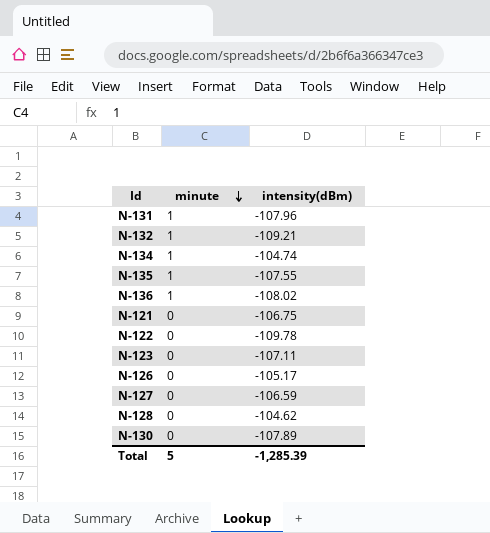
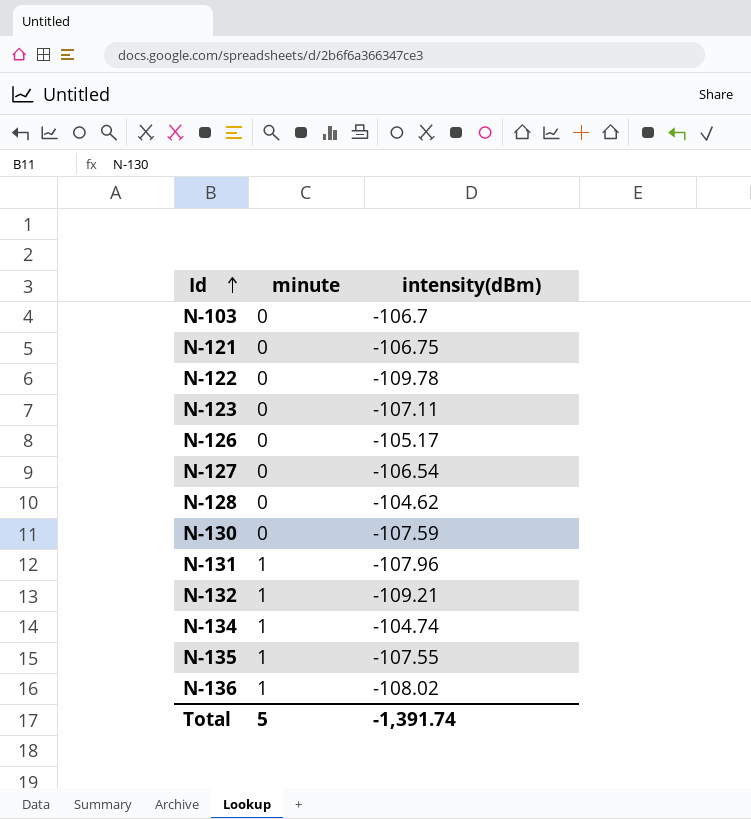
row order: minute descending -> Id ascending
row N-103: none -> 0 | -106.7
N-127 | intensity(dBm): -106.59 -> -106.54
N-130 | intensity(dBm): -107.89 -> -107.59
Total | intensity(dBm): -1,285.39 -> -1,391.74

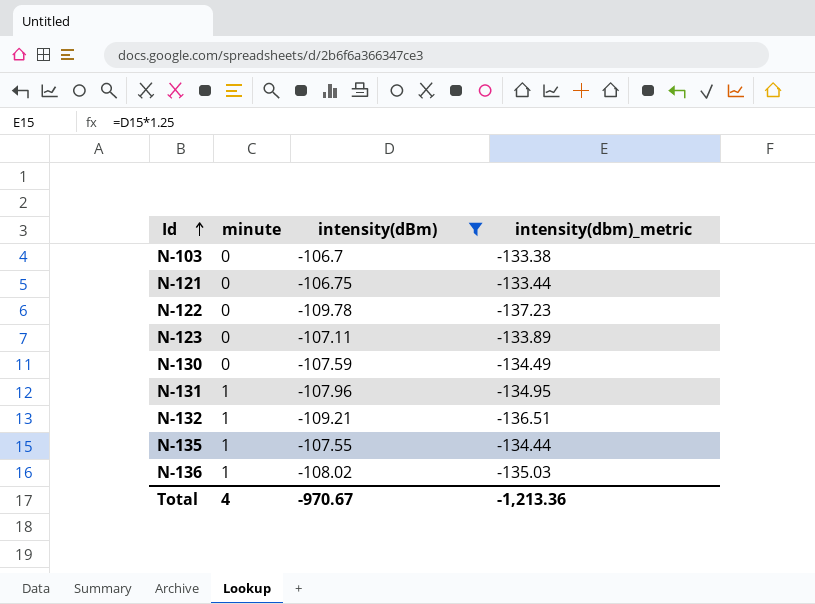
filter: none -> intensity(dBm) <= -106.7
column intensity(dbm)_metric | formula: none -> [intensity(dBm)] * 1.25
Total | minute: 5 -> 4
Total | intensity(dBm): -1,391.74 -> -970.67

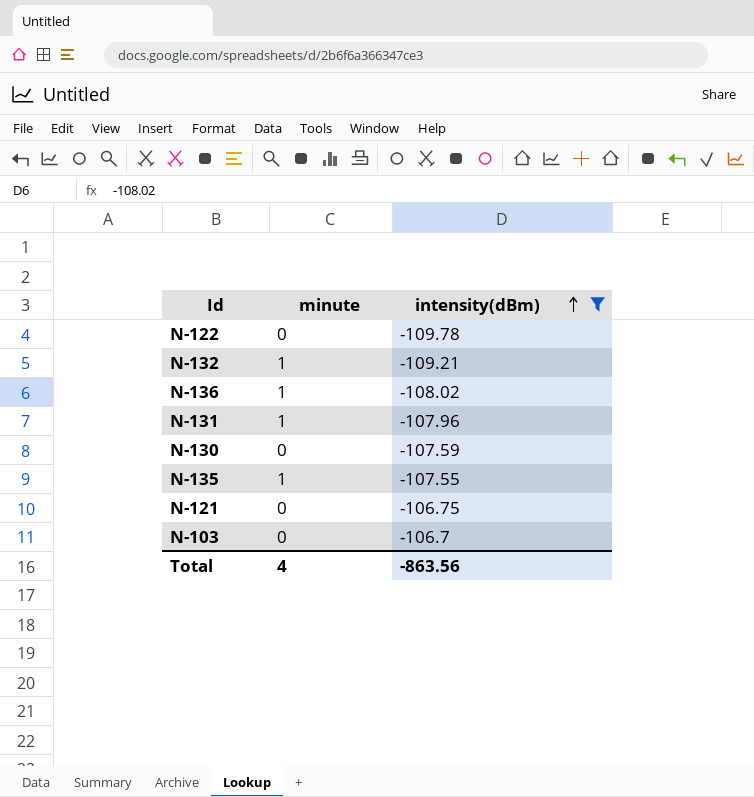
row order: Id ascending -> intensity(dBm) ascending
column intensity(dbm)_metric | formula: [intensity(dBm)] * 1.25 -> none
row N-123: 0 | -107.11 | -133.89 -> none
Total | intensity(dBm): -970.67 -> -863.56

